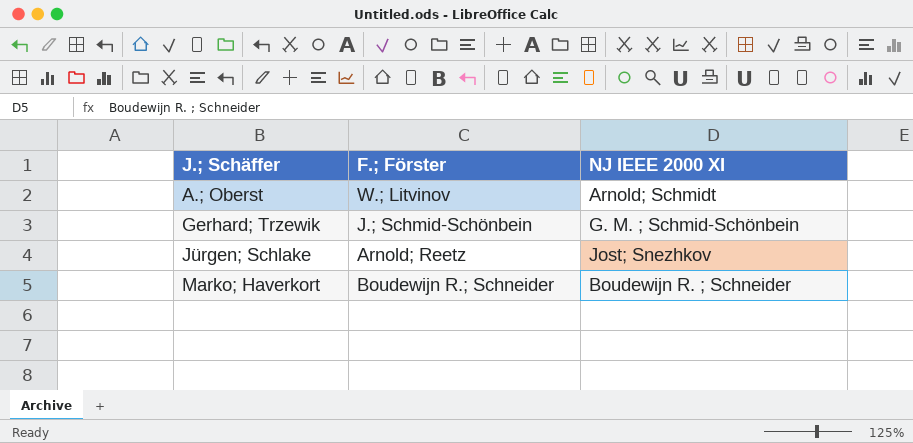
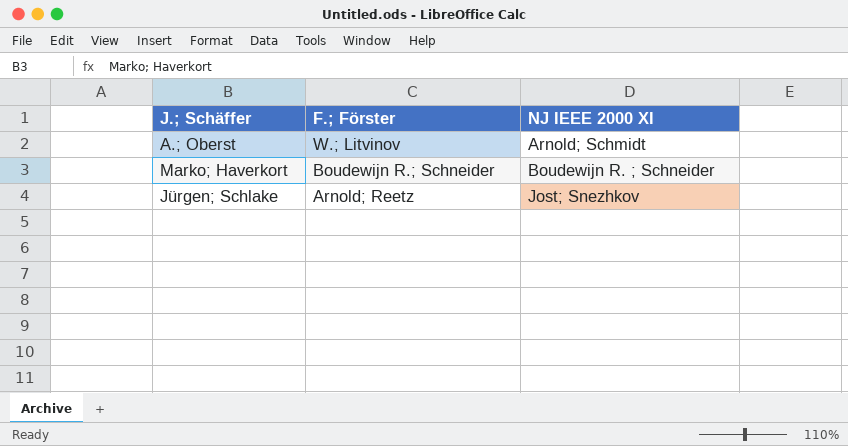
row order: J.; Schäffer ascending -> F.; Förster descending
row Gerhard; Trzewik: J.; Schmid-Schönbein | G. M. ; Schmid-Schönbein -> none

